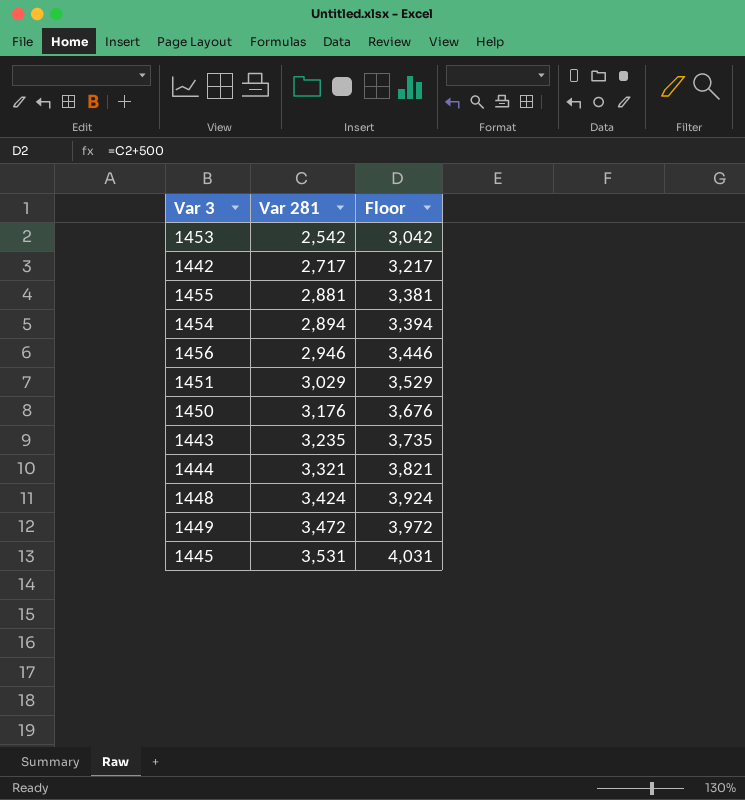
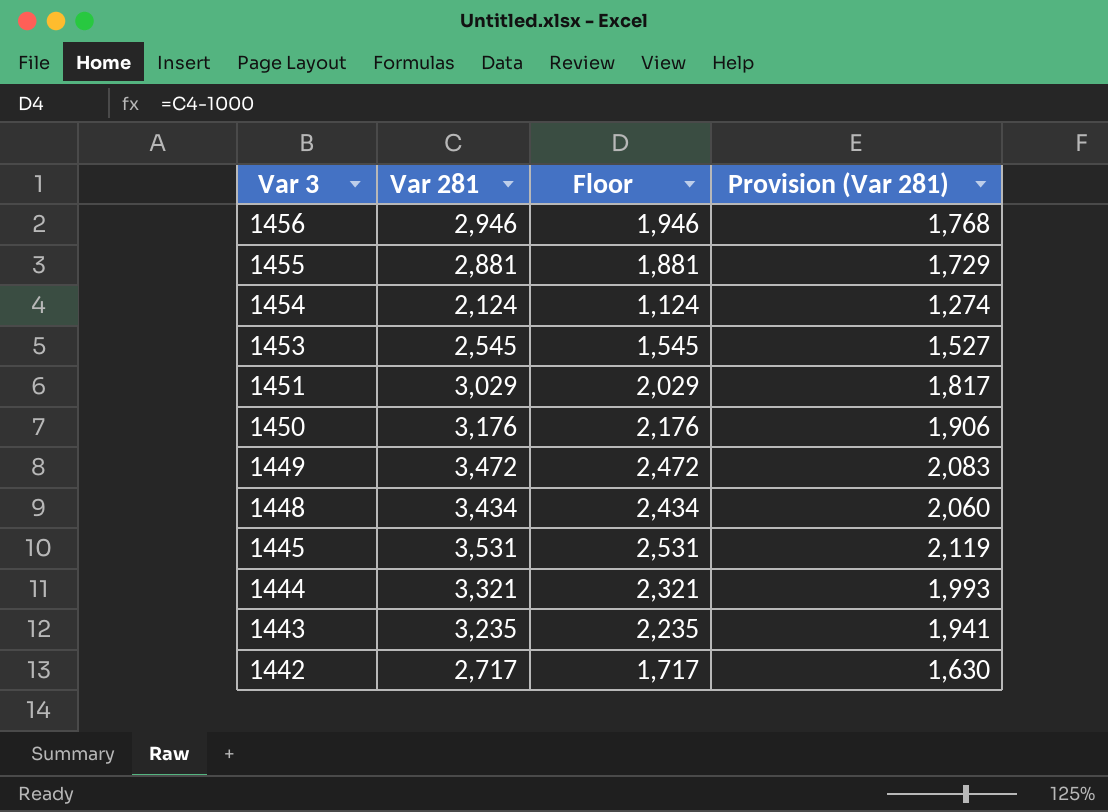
row order: Var 281 ascending -> Var 3 descending
column Floor | formula: [Var 281] + 500 -> [Var 281] - 1000
column Provision (Var 281) | formula: none -> [Var 281] * 0.6
1454 | Var 281: 2,894 -> 2,124
1453 | Var 281: 2,542 -> 2,545
1448 | Var 281: 3,424 -> 3,434

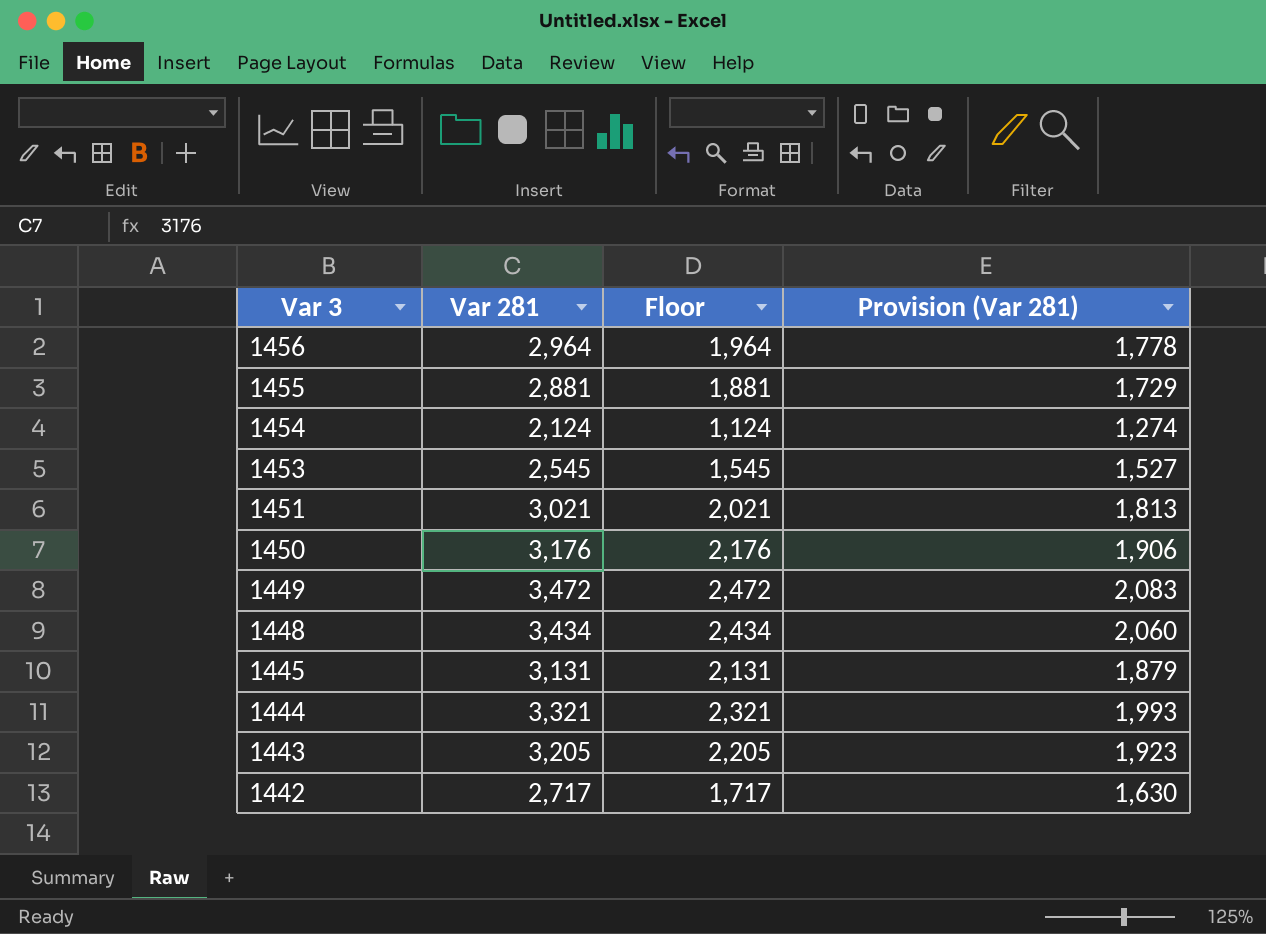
1456 | Var 281: 2,946 -> 2,964
1456 | Floor: 1,946 -> 1,964
1456 | Provision (Var 281): 1,768 -> 1,778
1451 | Var 281: 3,029 -> 3,021
1451 | Floor: 2,029 -> 2,021
1451 | Provision (Var 281): 1,817 -> 1,813
1445 | Var 281: 3,531 -> 3,131
1445 | Floor: 2,531 -> 2,131
1445 | Provision (Var 281): 2,119 -> 1,879
1443 | Var 281: 3,235 -> 3,205
1443 | Floor: 2,235 -> 2,205
1443 | Provision (Var 281): 1,941 -> 1,923

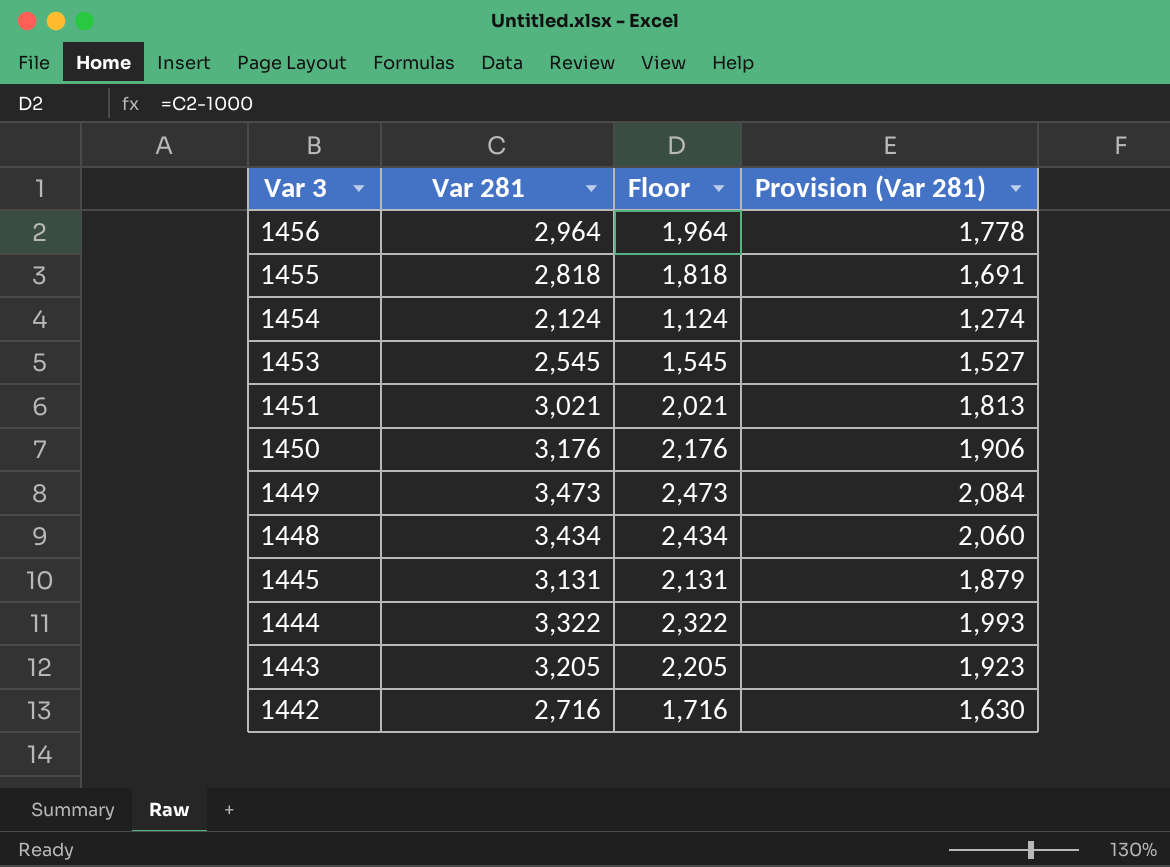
1455 | Var 281: 2,881 -> 2,818
1455 | Floor: 1,881 -> 1,818
1455 | Provision (Var 281): 1,729 -> 1,691
1449 | Var 281: 3,472 -> 3,473
1449 | Floor: 2,472 -> 2,473
1449 | Provision (Var 281): 2,083 -> 2,084
1444 | Var 281: 3,321 -> 3,322
1444 | Floor: 2,321 -> 2,322
1442 | Var 281: 2,717 -> 2,716
1442 | Floor: 1,717 -> 1,716

